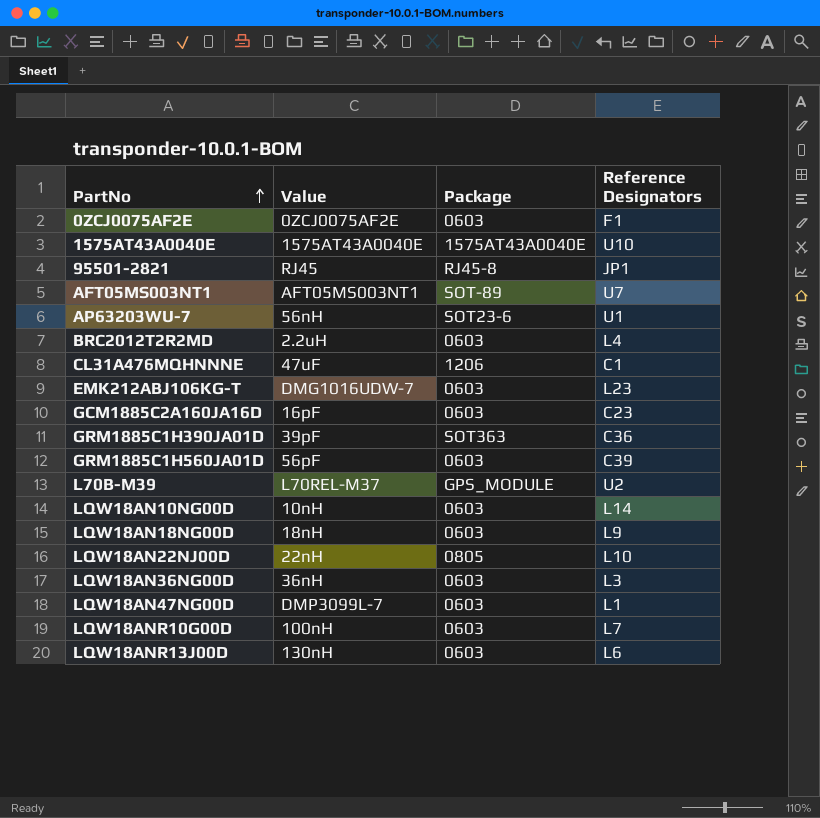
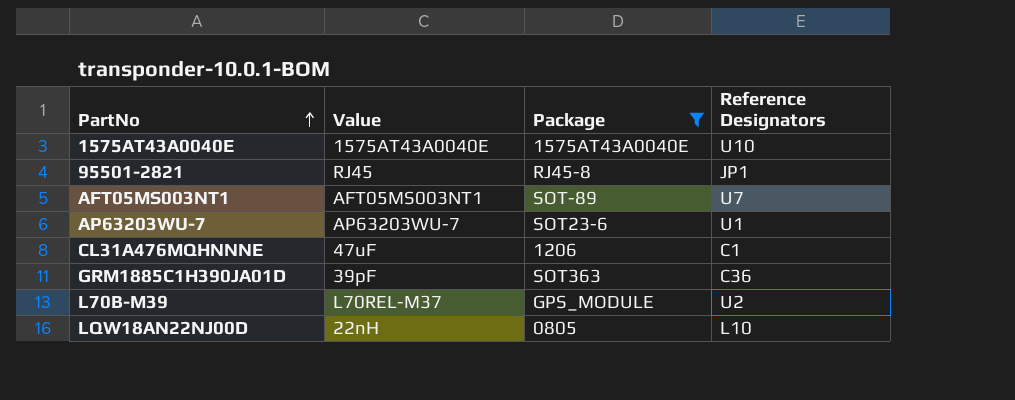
filter: none -> Package != 0603
AP63203WU-7 | Value: 56nH -> AP63203WU-7

